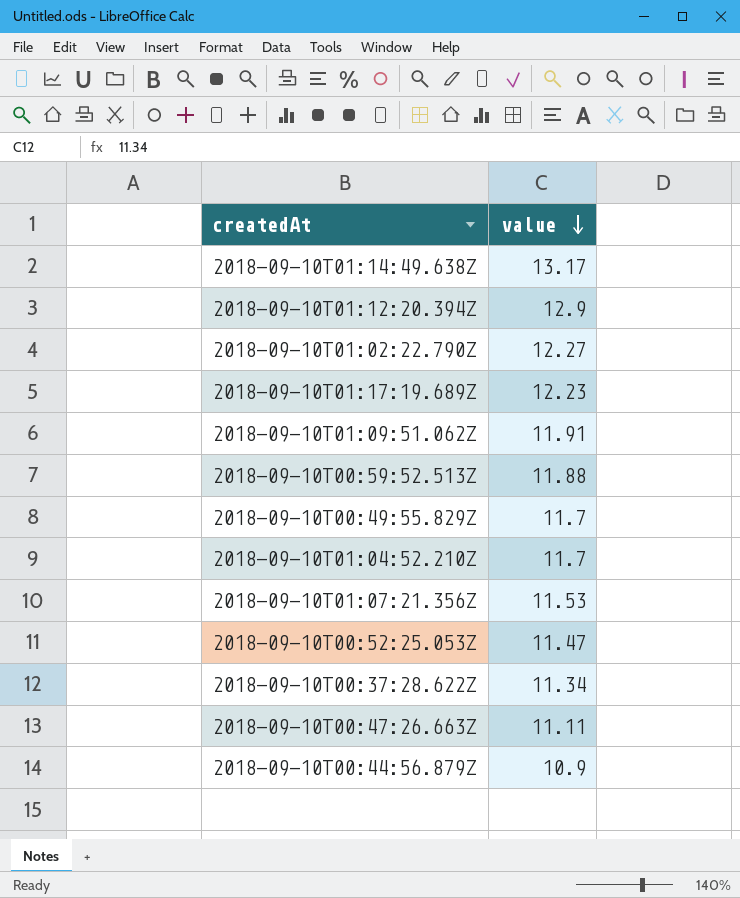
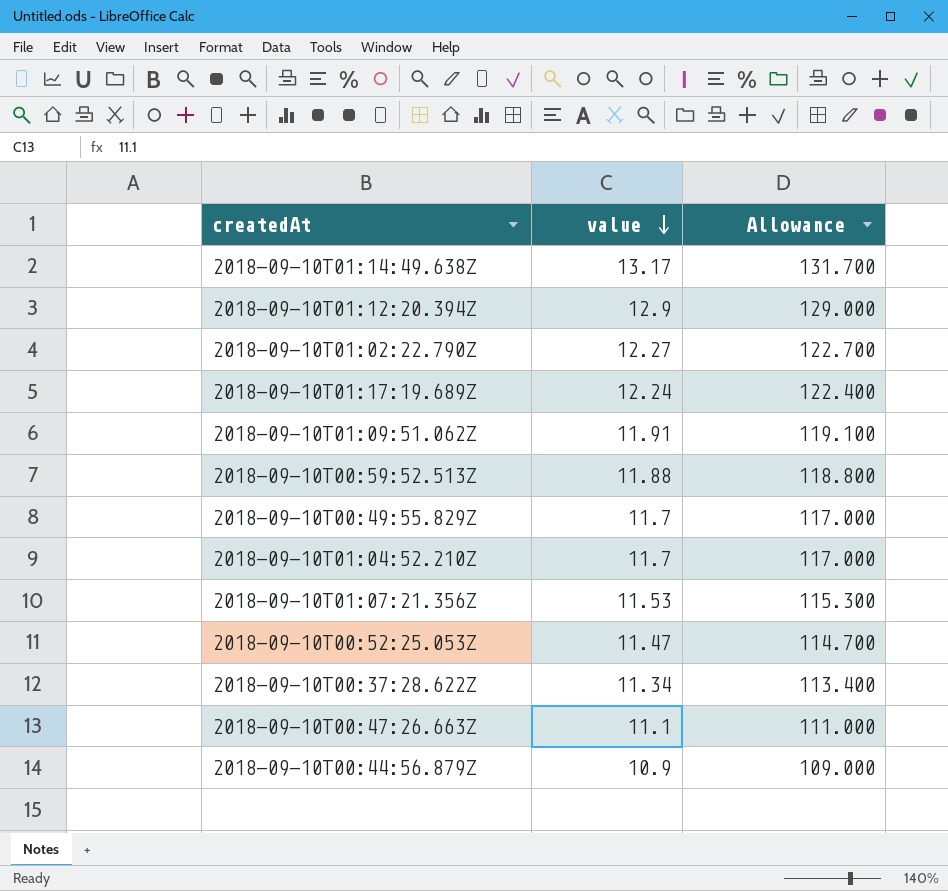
column Allowance | formula: none -> [value] * 10
2018-09-10T01:17:19.689Z | value: 12.23 -> 12.24
2018-09-10T00:47:26.663Z | value: 11.11 -> 11.1

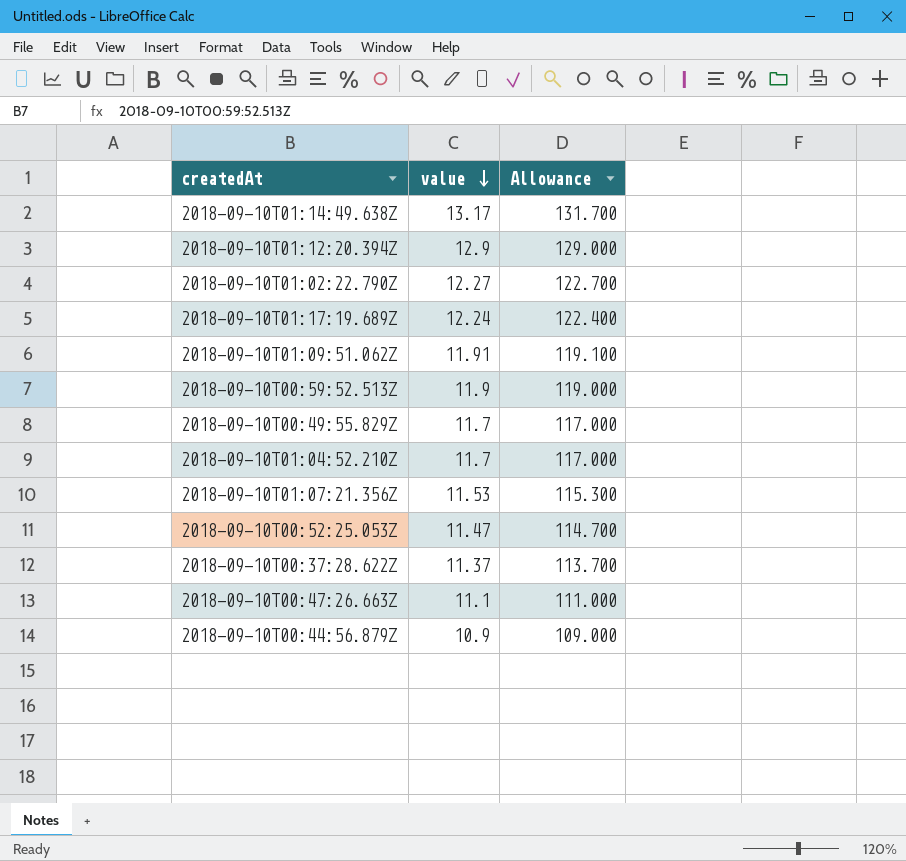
2018-09-10T00:59:52.513Z | value: 11.88 -> 11.9
2018-09-10T00:59:52.513Z | Allowance: 118.800 -> 119.000
2018-09-10T00:37:28.622Z | value: 11.34 -> 11.37
2018-09-10T00:37:28.622Z | Allowance: 113.400 -> 113.700

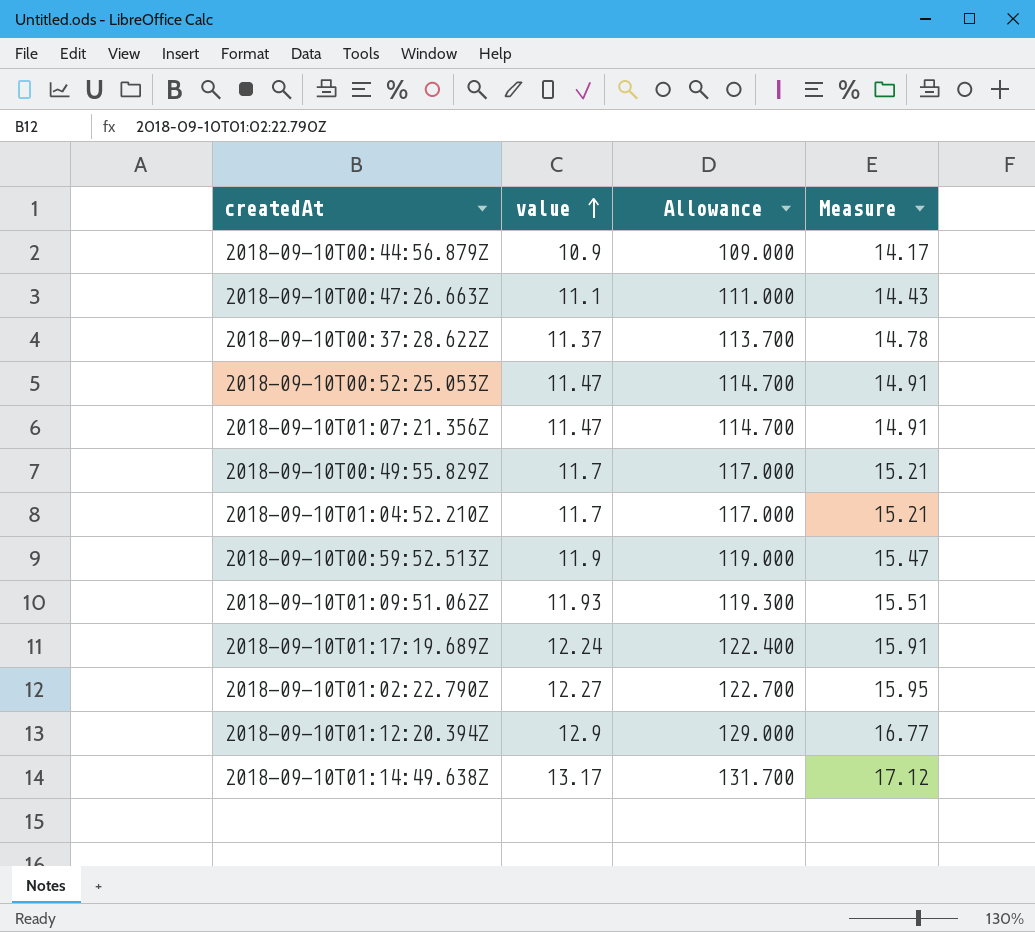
row order: value descending -> value ascending
column Measure | formula: none -> [value] * 1.3
2018-09-10T01:07:21.356Z | value: 11.53 -> 11.47
2018-09-10T01:07:21.356Z | Allowance: 115.300 -> 114.700
2018-09-10T01:09:51.062Z | value: 11.91 -> 11.93
2018-09-10T01:09:51.062Z | Allowance: 119.100 -> 119.300

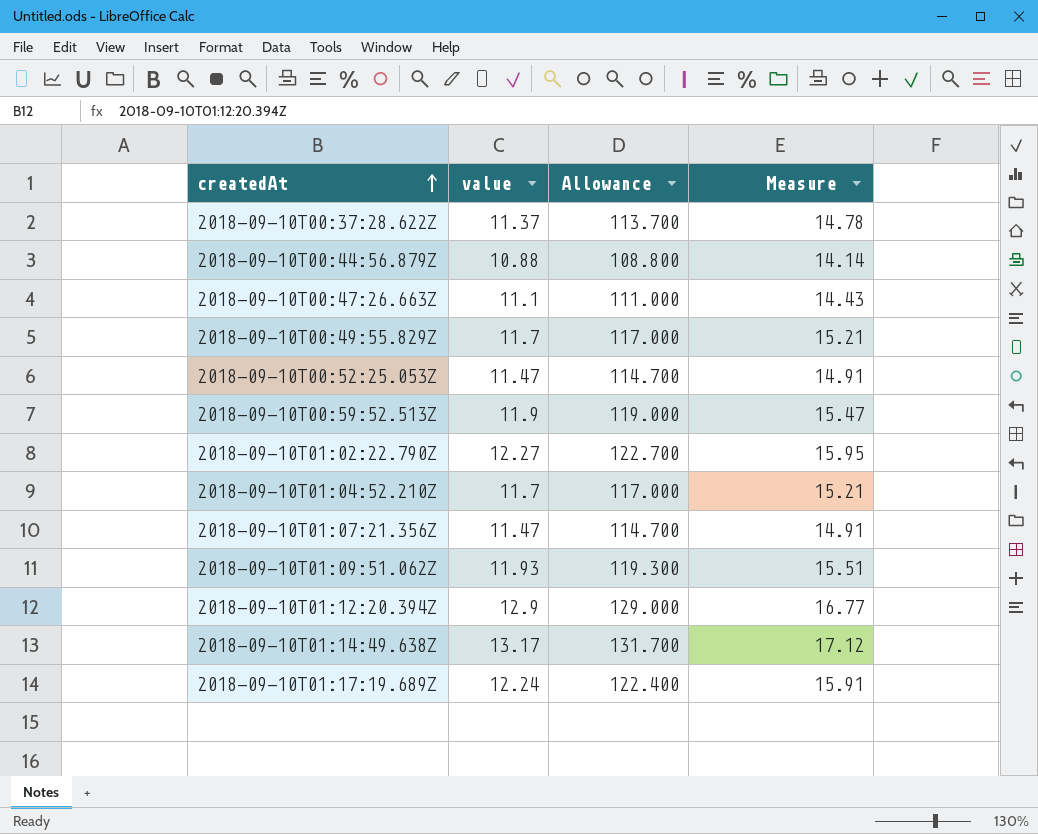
row order: value ascending -> createdAt ascending
2018-09-10T00:44:56.879Z | value: 10.9 -> 10.88
2018-09-10T00:44:56.879Z | Allowance: 109.000 -> 108.800
2018-09-10T00:44:56.879Z | Measure: 14.17 -> 14.14

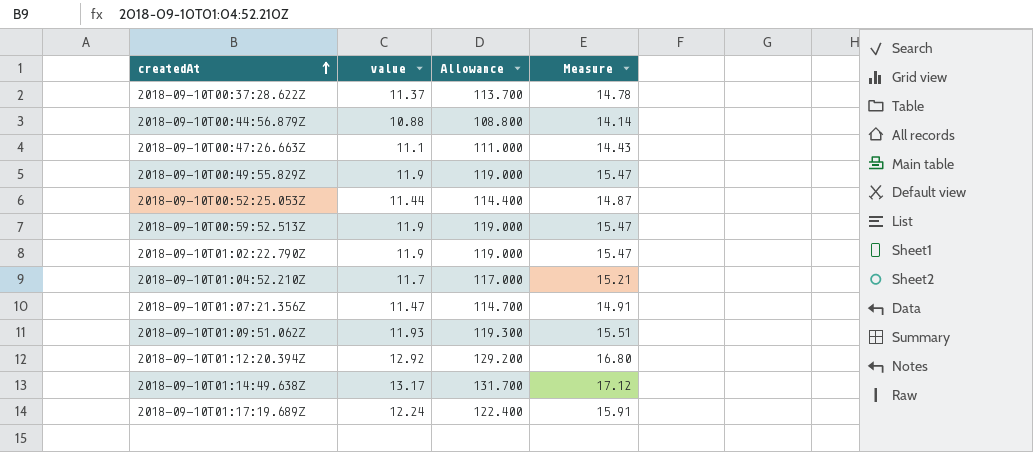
2018-09-10T00:49:55.829Z | value: 11.7 -> 11.9
2018-09-10T00:49:55.829Z | Allowance: 117.000 -> 119.000
2018-09-10T00:49:55.829Z | Measure: 15.21 -> 15.47
2018-09-10T00:52:25.053Z | value: 11.47 -> 11.44
2018-09-10T00:52:25.053Z | Allowance: 114.700 -> 114.400
2018-09-10T00:52:25.053Z | Measure: 14.91 -> 14.87
2018-09-10T01:02:22.790Z | value: 12.27 -> 11.9
2018-09-10T01:02:22.790Z | Allowance: 122.700 -> 119.000
2018-09-10T01:02:22.790Z | Measure: 15.95 -> 15.47
2018-09-10T01:12:20.394Z | value: 12.9 -> 12.92
2018-09-10T01:12:20.394Z | Allowance: 129.000 -> 129.200
2018-09-10T01:12:20.394Z | Measure: 16.77 -> 16.80

